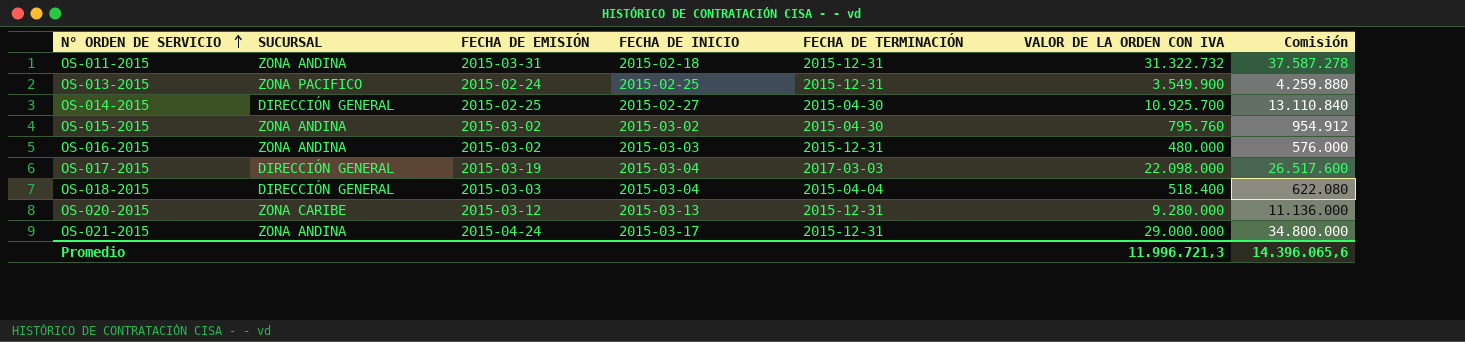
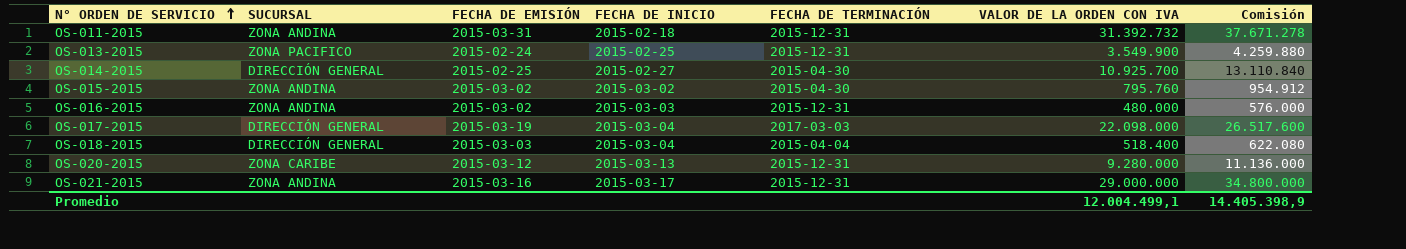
OS-011-2015 | VALOR DE LA ORDEN CON IVA: 31.322.732 -> 31.392.732
OS-011-2015 | Comisión: 37.587.278 -> 37.671.278
OS-021-2015 | FECHA DE EMISIÓN: 2015-04-24 -> 2015-03-16
Promedio | VALOR DE LA ORDEN CON IVA: 11.996.721,3 -> 12.004.499,1
Promedio | Comisión: 14.396.065,6 -> 14.405.398,9

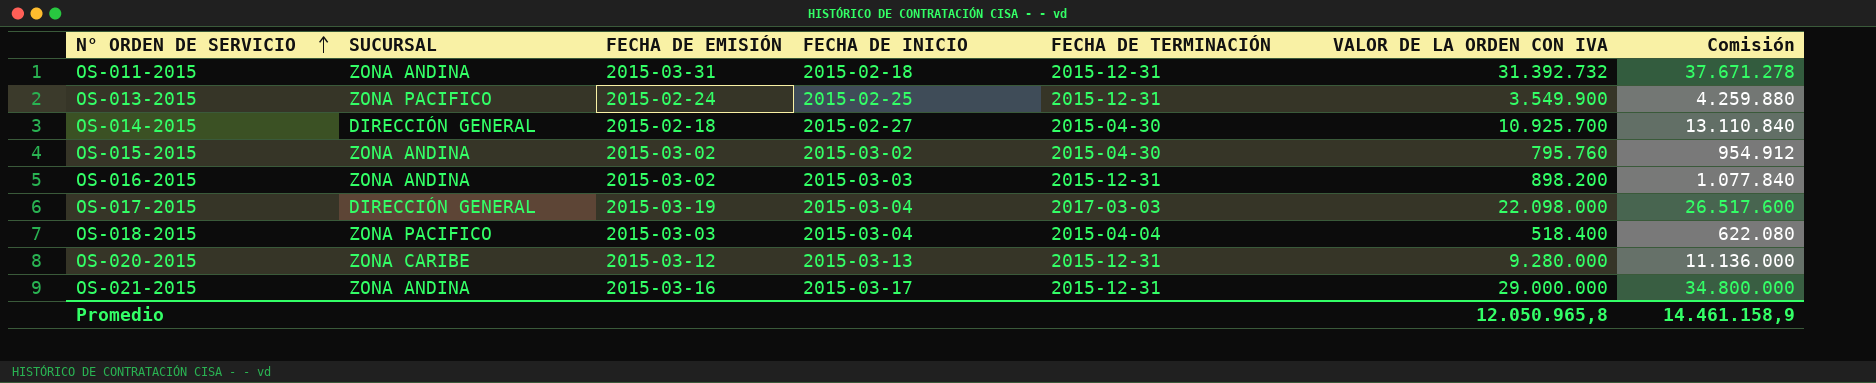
OS-014-2015 | FECHA DE EMISIÓN: 2015-02-25 -> 2015-02-18
OS-016-2015 | VALOR DE LA ORDEN CON IVA: 480.000 -> 898.200
OS-016-2015 | Comisión: 576.000 -> 1.077.840
OS-018-2015 | SUCURSAL: DIRECCIÓN GENERAL -> ZONA PACIFICO
Promedio | VALOR DE LA ORDEN CON IVA: 12.004.499,1 -> 12.050.965,8
Promedio | Comisión: 14.405.398,9 -> 14.461.158,9

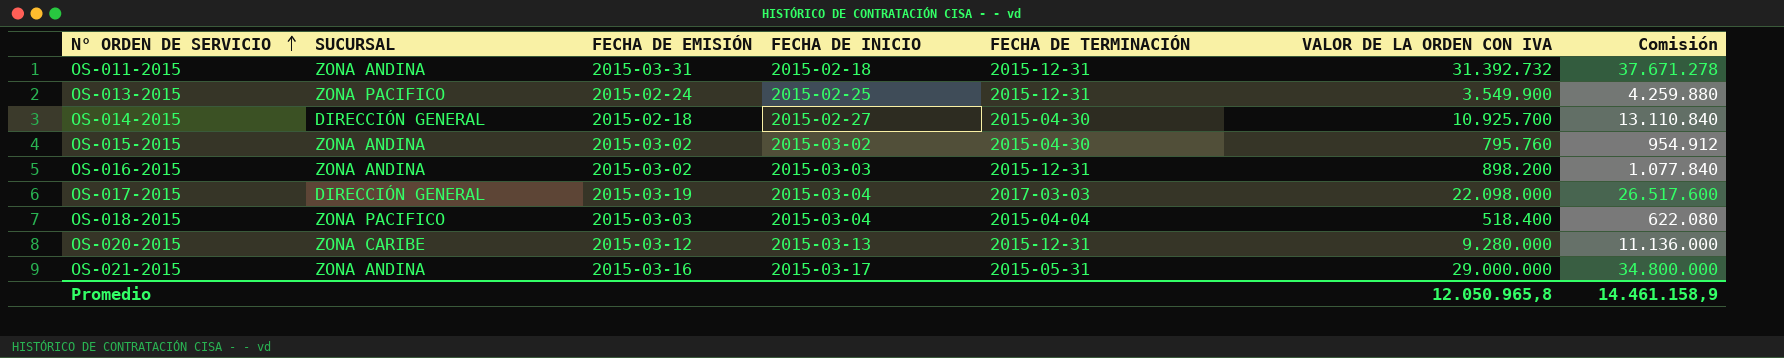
OS-021-2015 | FECHA DE TERMINACIÓN: 2015-12-31 -> 2015-05-31

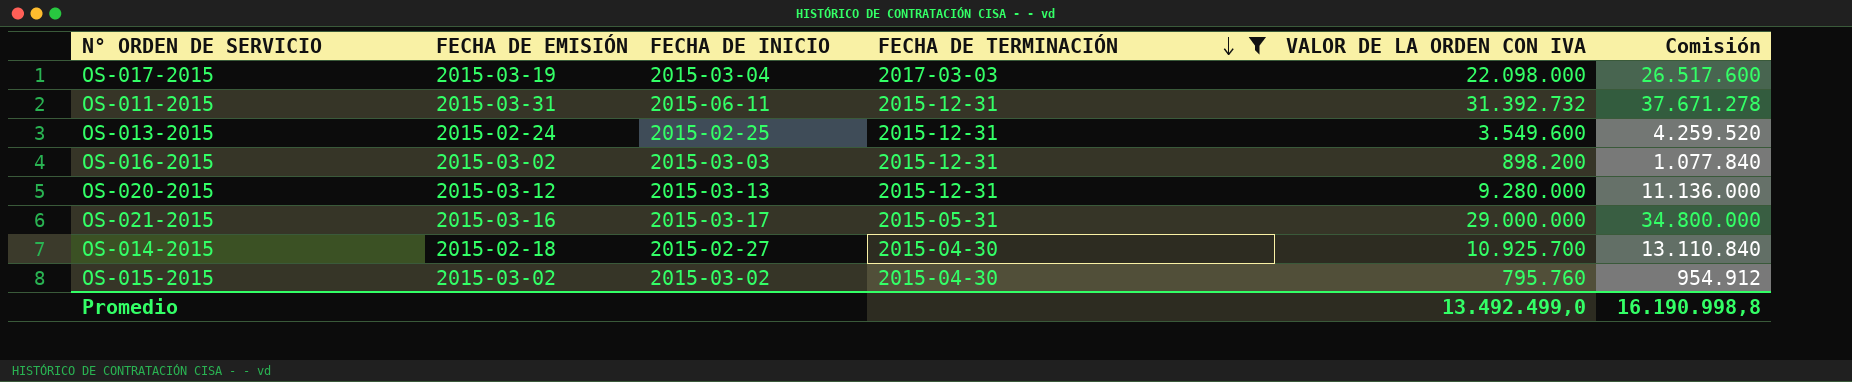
filter: none -> FECHA DE TERMINACIÓN != 2015-04-04
row order: N° ORDEN DE SERVICIO ascending -> FECHA DE TERMINACIÓN descending
column SUCURSAL | position: 2 -> none
OS-011-2015 | FECHA DE INICIO: 2015-02-18 -> 2015-06-11
OS-013-2015 | VALOR DE LA ORDEN CON IVA: 3.549.900 -> 3.549.600
OS-013-2015 | Comisión: 4.259.880 -> 4.259.520
Promedio | VALOR DE LA ORDEN CON IVA: 12.050.965,8 -> 13.492.499,0
Promedio | Comisión: 14.461.158,9 -> 16.190.998,8

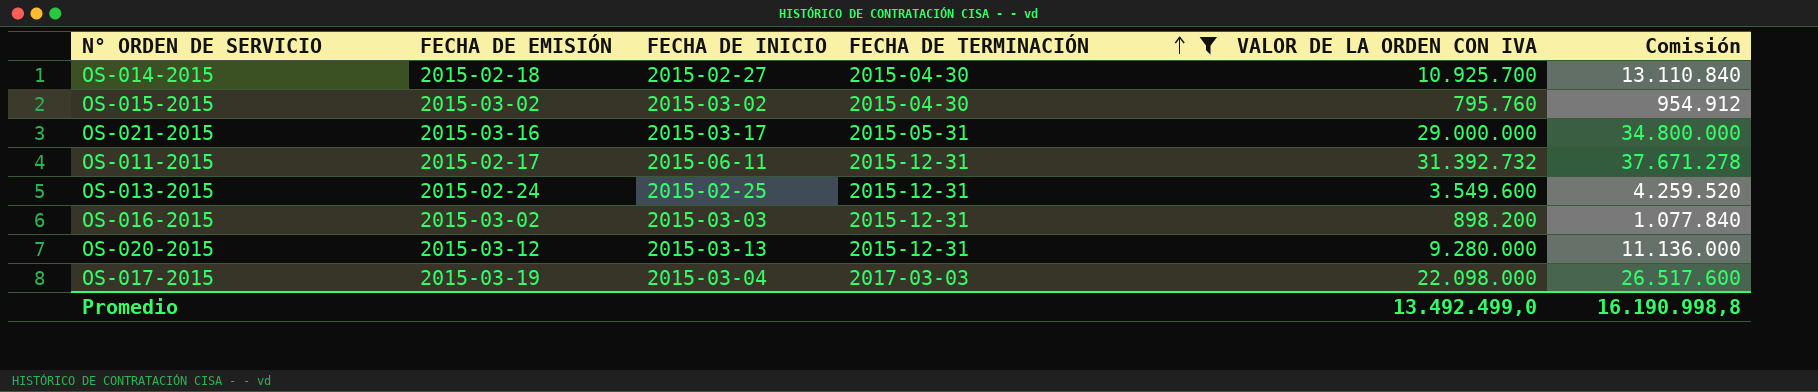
row order: FECHA DE TERMINACIÓN descending -> FECHA DE TERMINACIÓN ascending
OS-011-2015 | FECHA DE EMISIÓN: 2015-03-31 -> 2015-02-17

